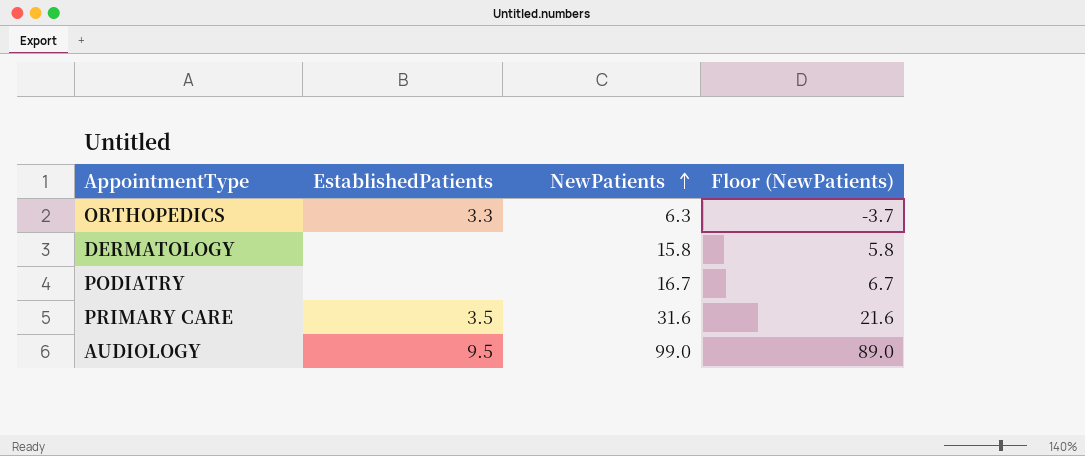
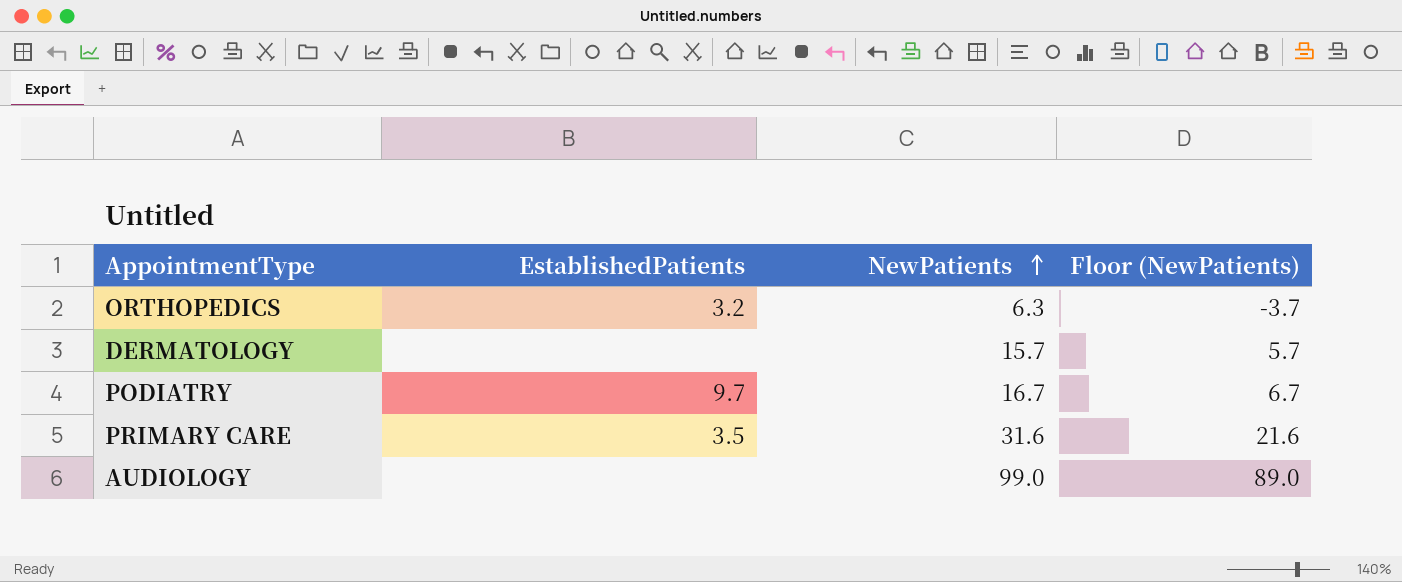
ORTHOPEDICS | EstablishedPatients: 3.3 -> 3.2
DERMATOLOGY | NewPatients: 15.8 -> 15.7
DERMATOLOGY | Floor (NewPatients): 5.8 -> 5.7
PODIATRY | EstablishedPatients: none -> 9.7
AUDIOLOGY | EstablishedPatients: 9.5 -> none

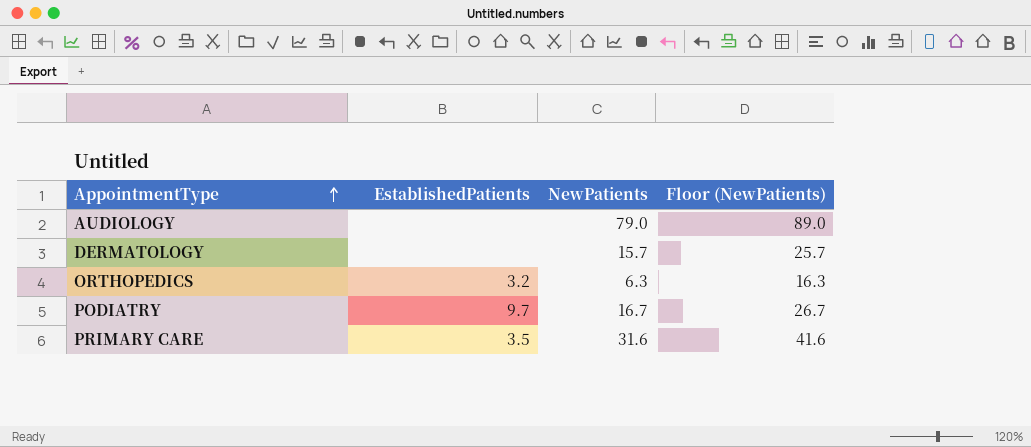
row order: NewPatients ascending -> AppointmentType ascending
column Floor (NewPatients) | formula: [NewPatients] - 10 -> [NewPatients] + 10
AUDIOLOGY | NewPatients: 99.0 -> 79.0

